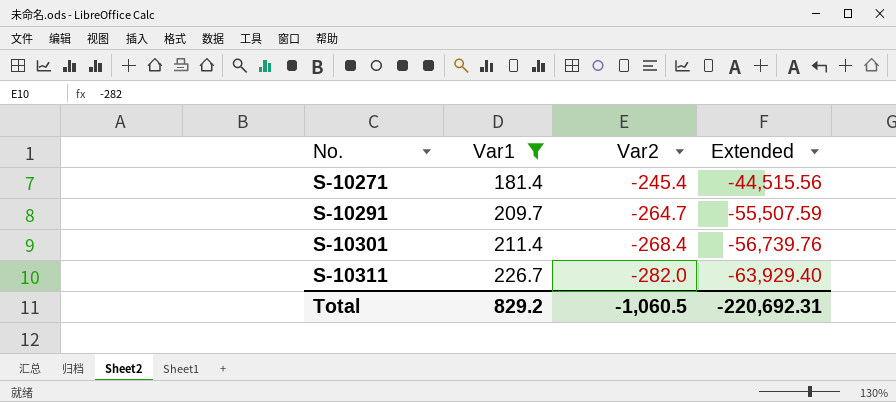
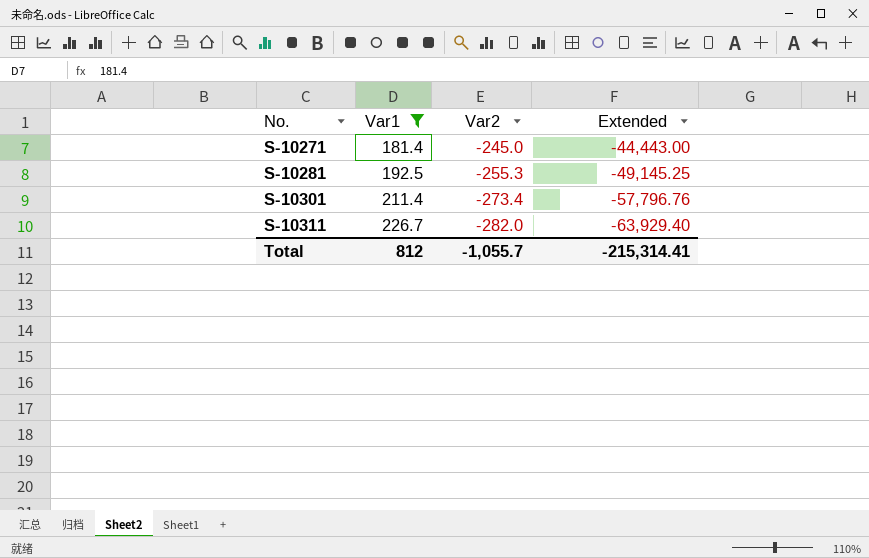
row S-10291: 209.7 | -264.7 | -55,507.59 -> none
S-10271 | Var2: -245.4 -> -245.0
S-10271 | Extended: -44,515.56 -> -44,443.00
row S-10281: none -> 192.5 | -255.3 | -49,145.25
S-10301 | Var2: -268.4 -> -273.4
S-10301 | Extended: -56,739.76 -> -57,796.76
Total | Var1: 829.2 -> 812
Total | Var2: -1,060.5 -> -1,055.7
Total | Extended: -220,692.31 -> -215,314.41

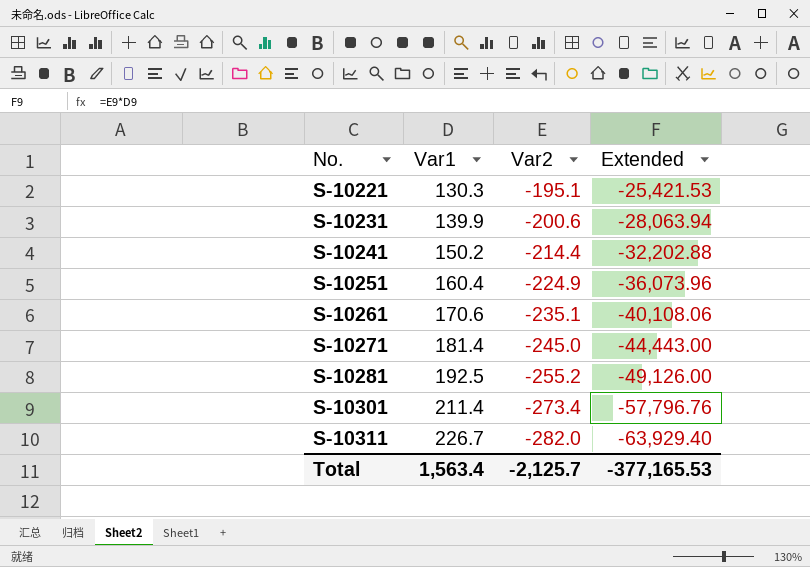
filter: Var1 >= 181.4 -> none
S-10281 | Var2: -255.3 -> -255.2
S-10281 | Extended: -49,145.25 -> -49,126.00
Total | Var1: 812 -> 1,563.4
Total | Var2: -1,055.7 -> -2,125.7
Total | Extended: -215,314.41 -> -377,165.53

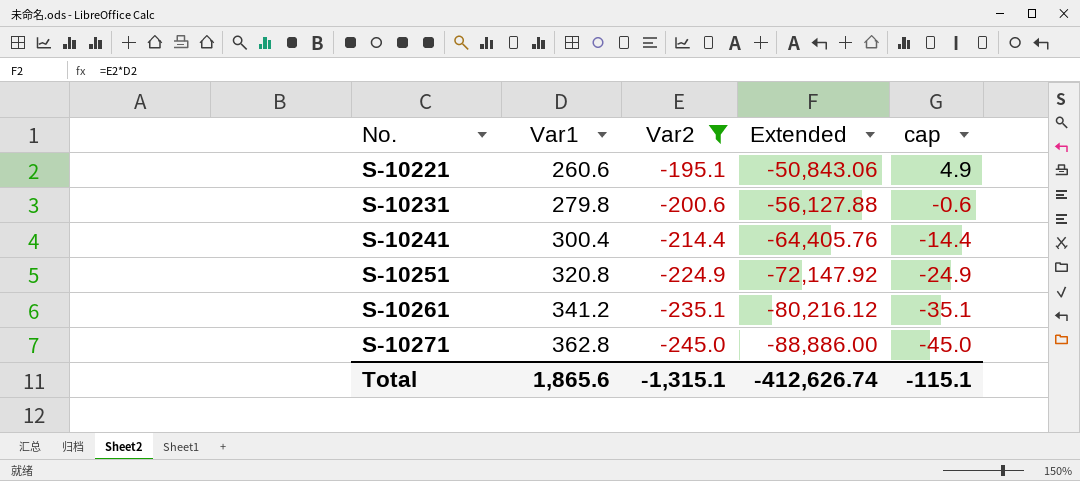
filter: none -> Var2 >= -245.0
column cap | formula: none -> [Var2] + 200
S-10221 | Var1: 130.3 -> 260.6
S-10221 | Extended: -25,421.53 -> -50,843.06
S-10231 | Var1: 139.9 -> 279.8
S-10231 | Extended: -28,063.94 -> -56,127.88
S-10241 | Var1: 150.2 -> 300.4
S-10241 | Extended: -32,202.88 -> -64,405.76
S-10251 | Var1: 160.4 -> 320.8
S-10251 | Extended: -36,073.96 -> -72,147.92
S-10261 | Var1: 170.6 -> 341.2
S-10261 | Extended: -40,108.06 -> -80,216.12
S-10271 | Var1: 181.4 -> 362.8
S-10271 | Extended: -44,443.00 -> -88,886.00
Total | Var1: 1,563.4 -> 1,865.6
Total | Var2: -2,125.7 -> -1,315.1
Total | Extended: -377,165.53 -> -412,626.74

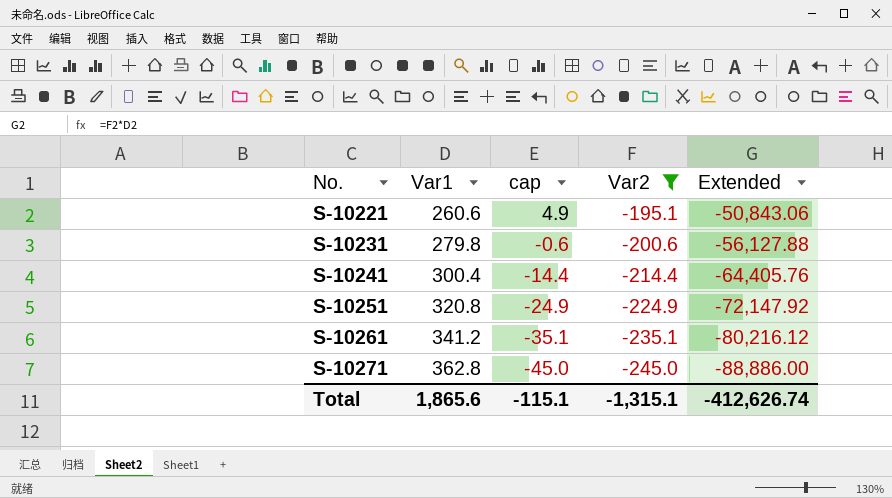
column cap | position: 5 -> 3

